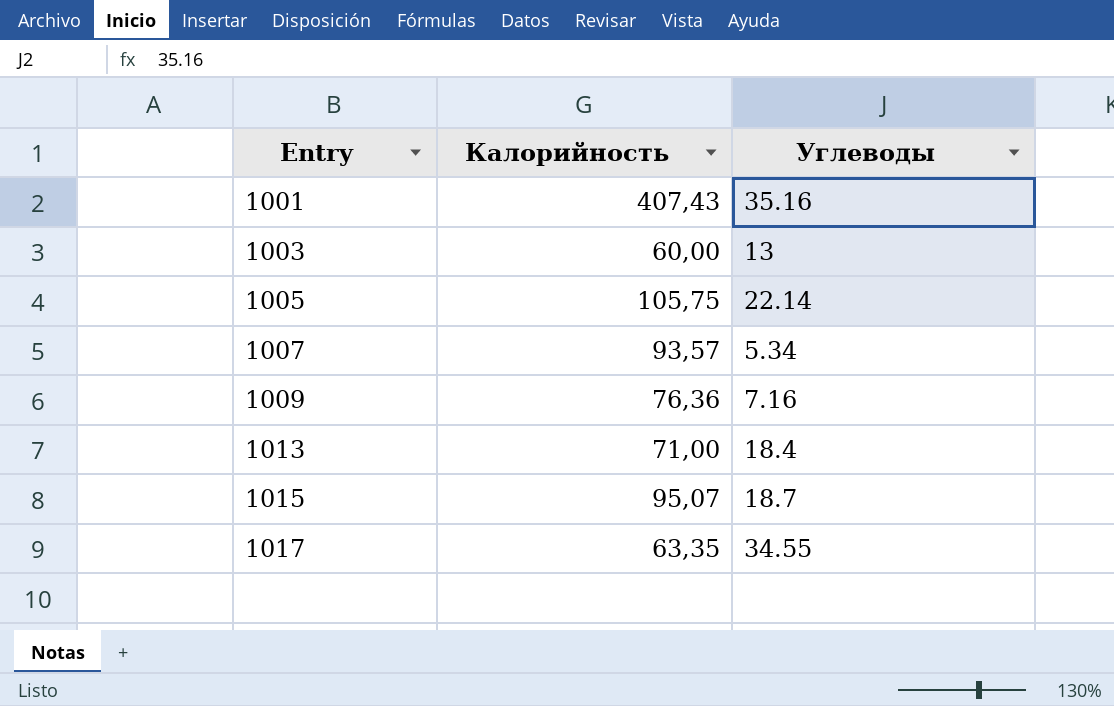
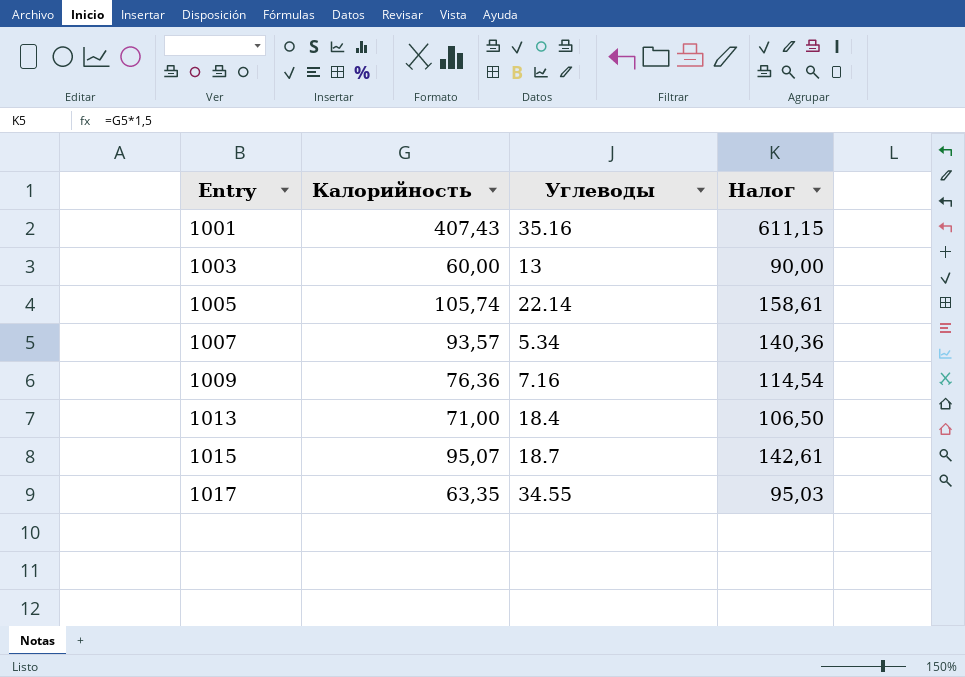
column Налог | formula: none -> [Калорийность] * 1,5
1005 | Калорийность: 105,75 -> 105,74

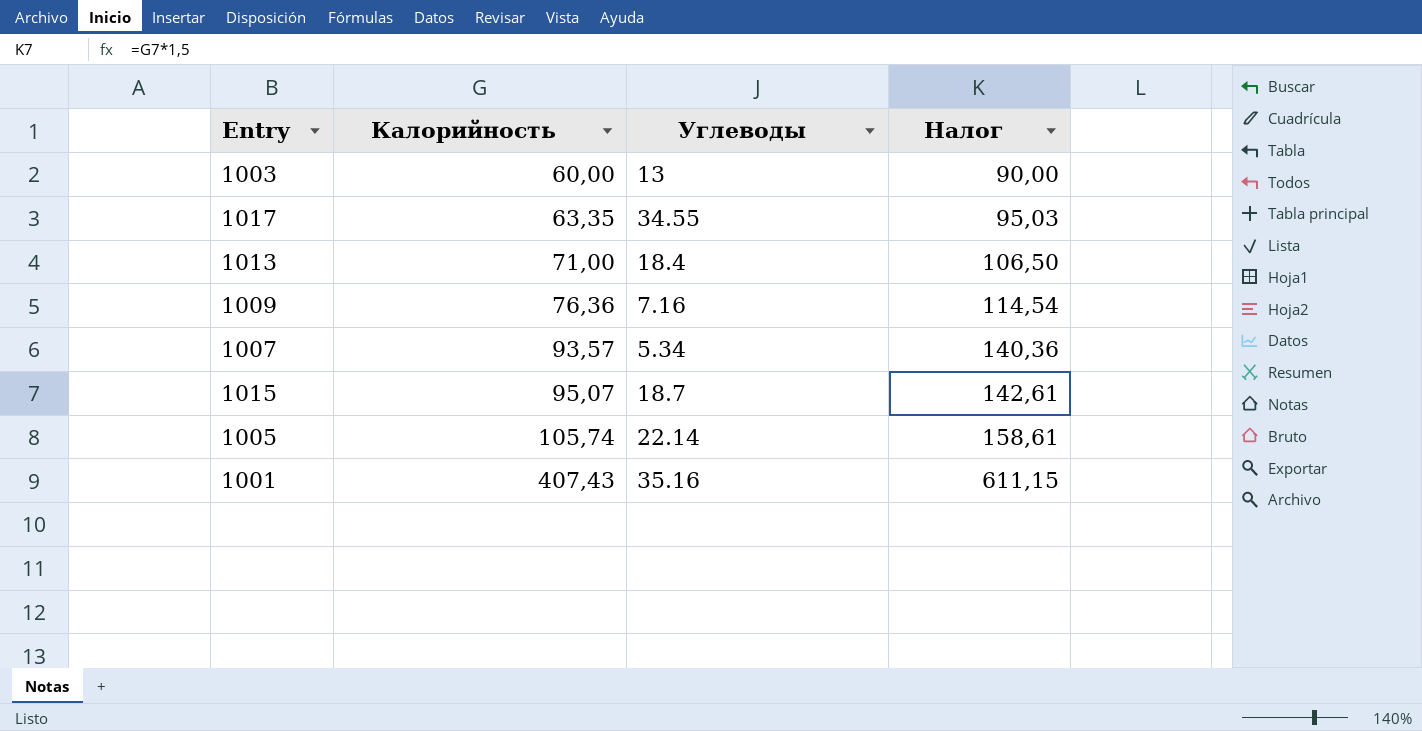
row order: Entry ascending -> Калорийность ascending

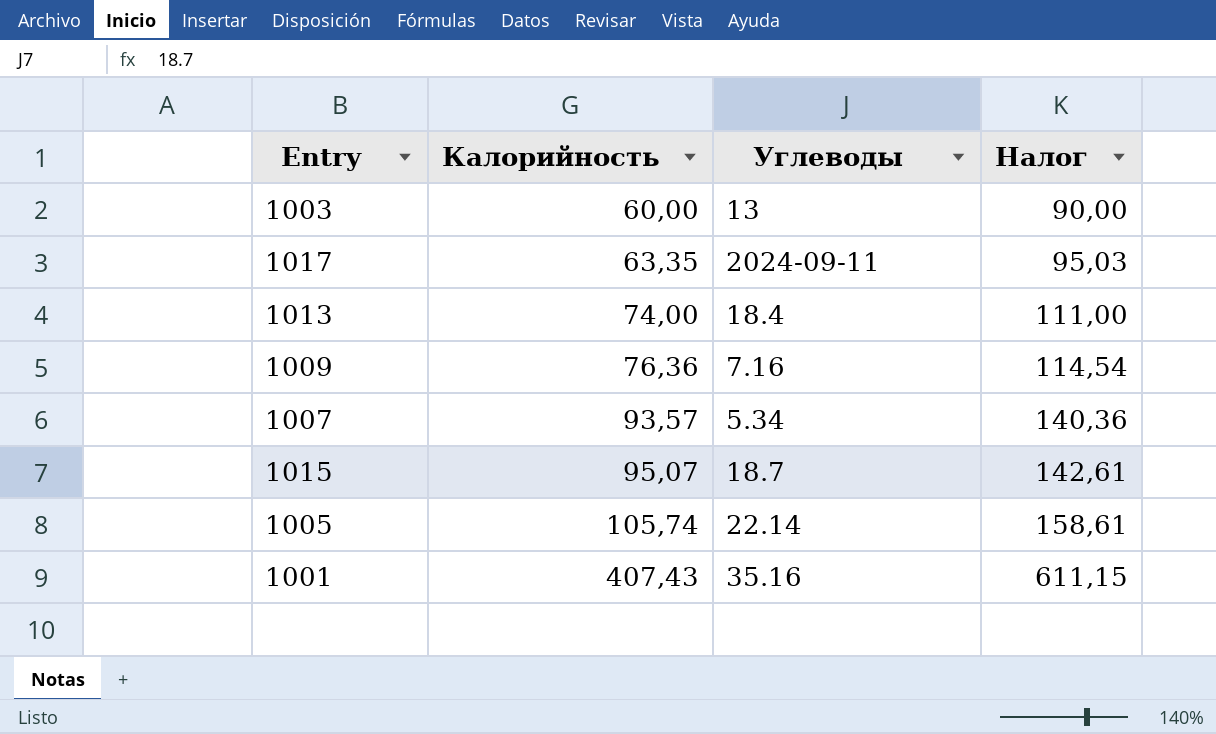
1017 | Углеводы: 34.55 -> 2024-09-11
1013 | Калорийность: 71,00 -> 74,00
1013 | Налог: 106,50 -> 111,00

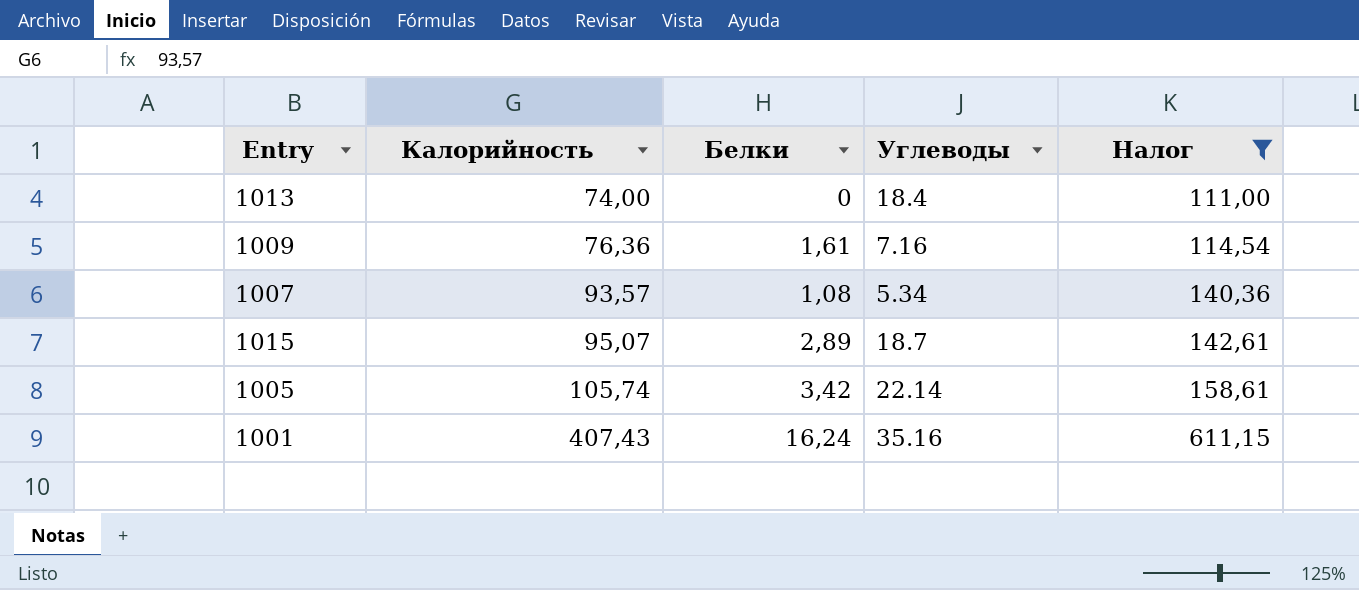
filter: none -> Налог >= 111,00
column Белки | position: none -> 3

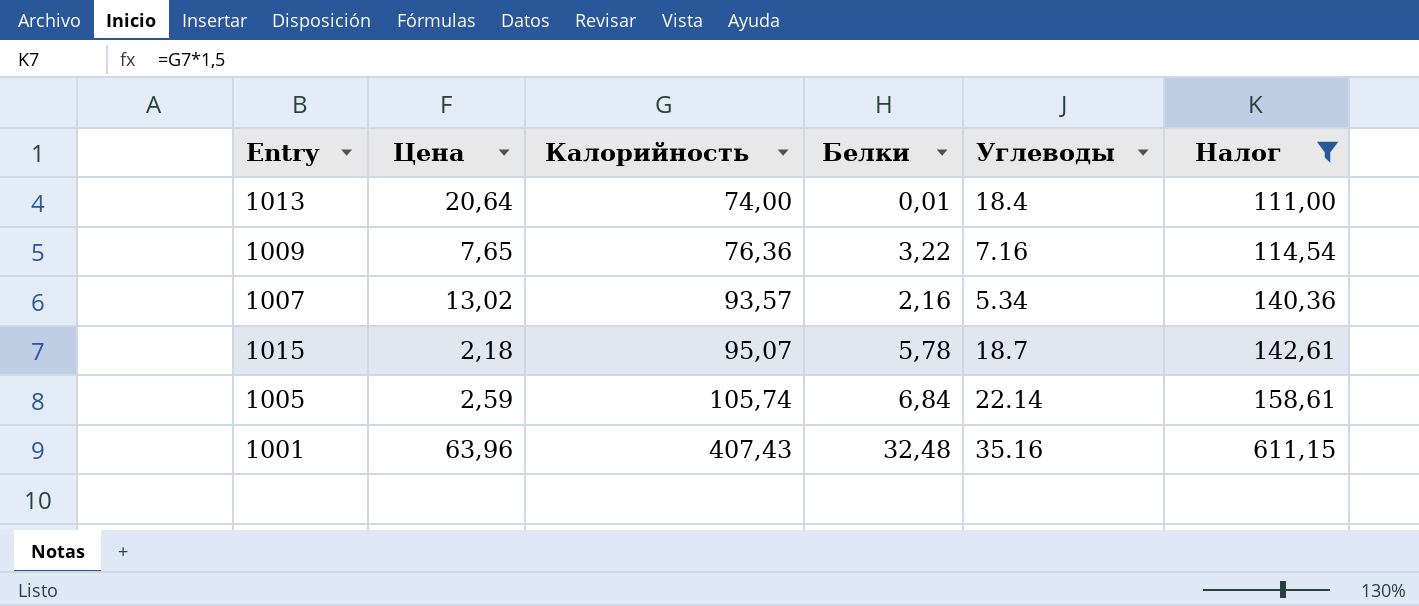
column Цена | position: none -> 2
1013 | Белки: 0 -> 0,01
1009 | Белки: 1,61 -> 3,22
1007 | Белки: 1,08 -> 2,16
1015 | Белки: 2,89 -> 5,78
1005 | Белки: 3,42 -> 6,84
1001 | Белки: 16,24 -> 32,48

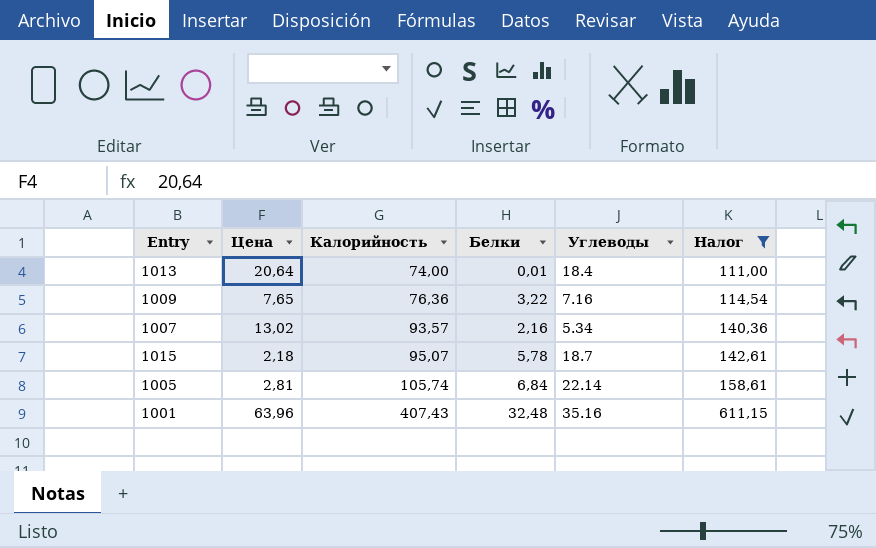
1005 | Цена: 2,59 -> 2,81

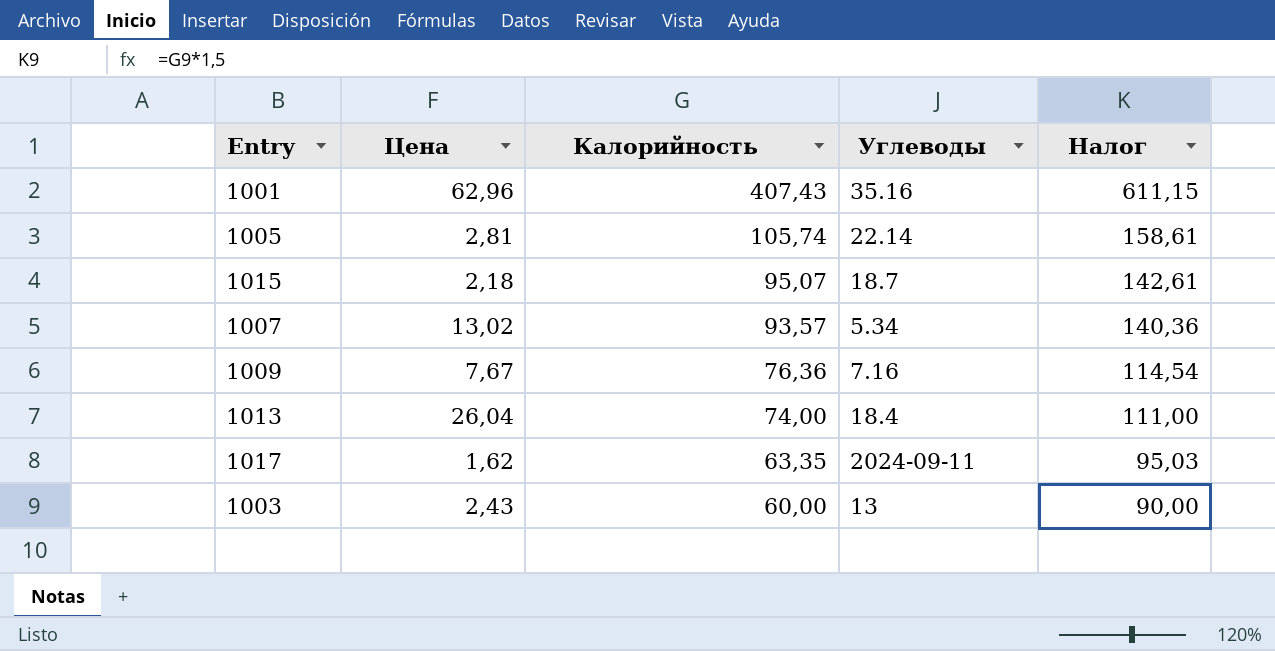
filter: Налог >= 111,00 -> none
row order: Калорийность ascending -> Калорийность descending
column Белки | position: 4 -> none
1001 | Цена: 63,96 -> 62,96
1009 | Цена: 7,65 -> 7,67
1013 | Цена: 20,64 -> 26,04

